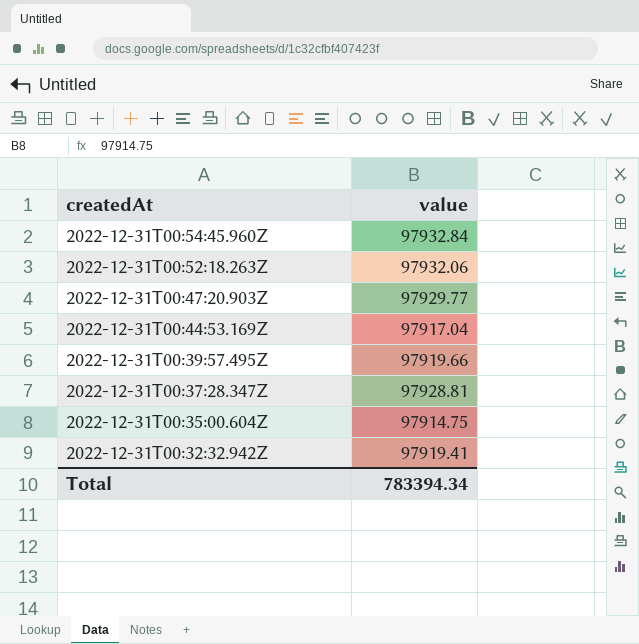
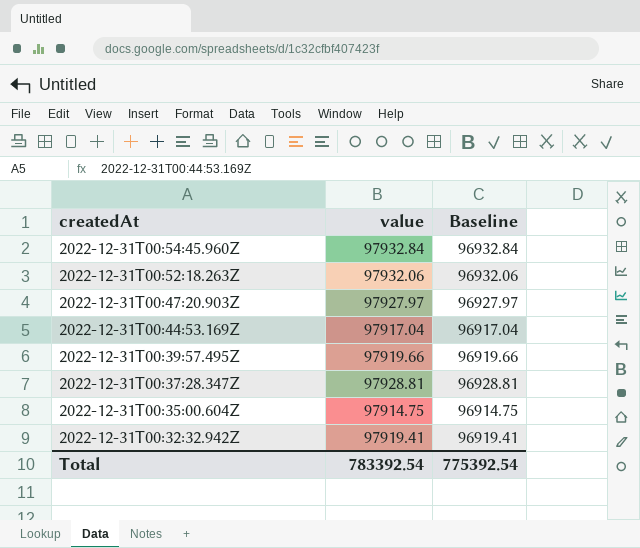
column Baseline | formula: none -> [value] - 1000
2022-12-31T00:47:20.903Z | value: 97929.77 -> 97927.97
Total | value: 783394.34 -> 783392.54

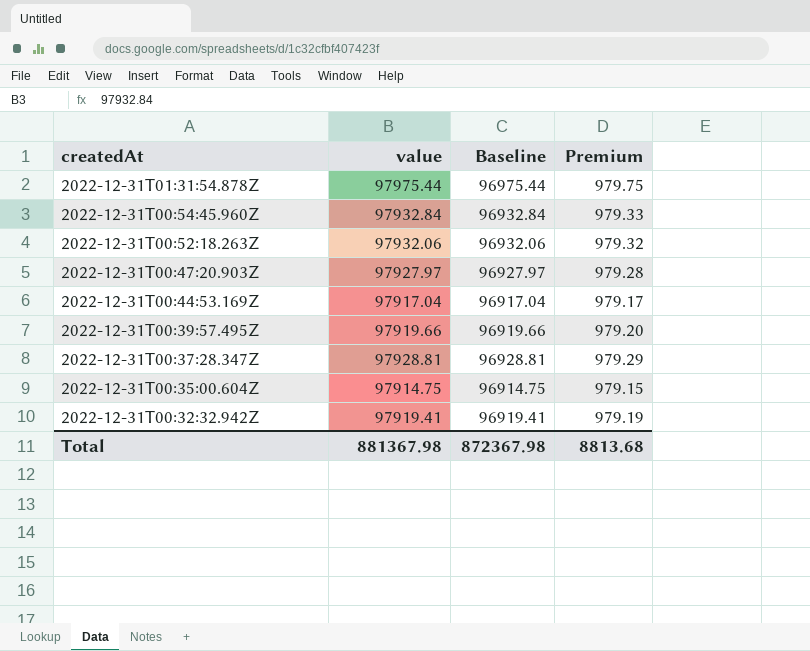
column Premium | formula: none -> [value] * 0.01
row 2022-12-31T01:31:54.878Z: none -> 97975.44 | 96975.44 | 979.75
Total | value: 783392.54 -> 881367.98
Total | Baseline: 775392.54 -> 872367.98

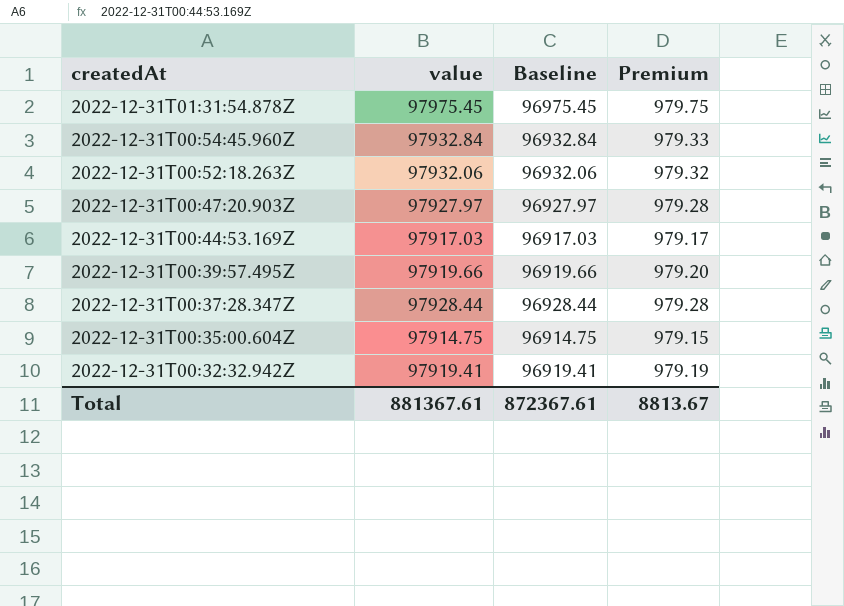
2022-12-31T01:31:54.878Z | value: 97975.44 -> 97975.45
2022-12-31T01:31:54.878Z | Baseline: 96975.44 -> 96975.45
2022-12-31T00:44:53.169Z | value: 97917.04 -> 97917.03
2022-12-31T00:44:53.169Z | Baseline: 96917.04 -> 96917.03
2022-12-31T00:37:28.347Z | value: 97928.81 -> 97928.44
2022-12-31T00:37:28.347Z | Baseline: 96928.81 -> 96928.44
2022-12-31T00:37:28.347Z | Premium: 979.29 -> 979.28
Total | value: 881367.98 -> 881367.61
Total | Baseline: 872367.98 -> 872367.61
Total | Premium: 8813.68 -> 8813.67

